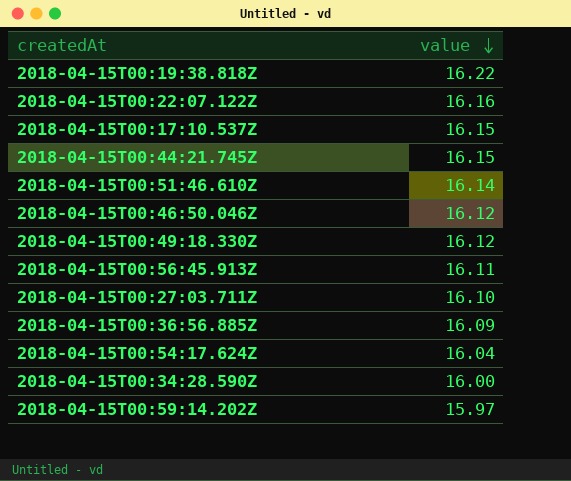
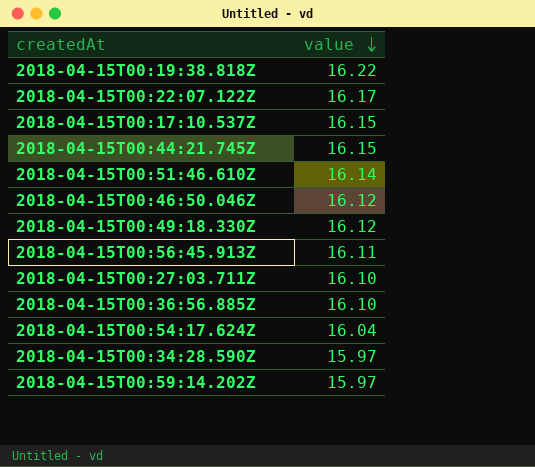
2018-04-15T00:22:07.122Z | value: 16.16 -> 16.17
2018-04-15T00:36:56.885Z | value: 16.09 -> 16.10
2018-04-15T00:34:28.590Z | value: 16.00 -> 15.97

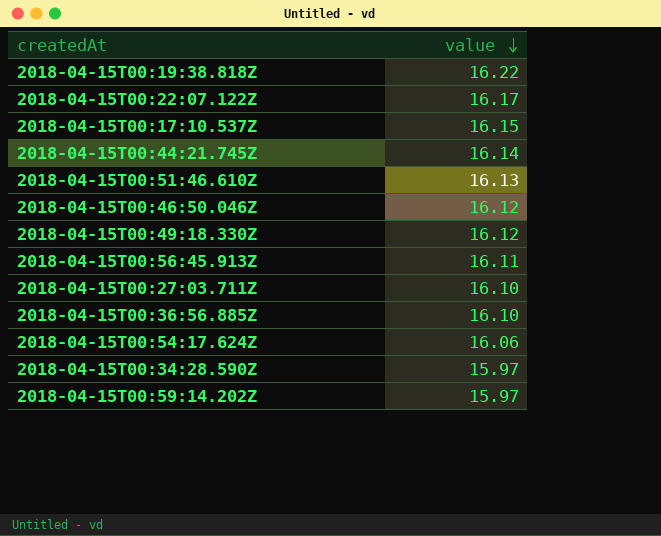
2018-04-15T00:44:21.745Z | value: 16.15 -> 16.14
2018-04-15T00:51:46.610Z | value: 16.14 -> 16.13
2018-04-15T00:54:17.624Z | value: 16.04 -> 16.06

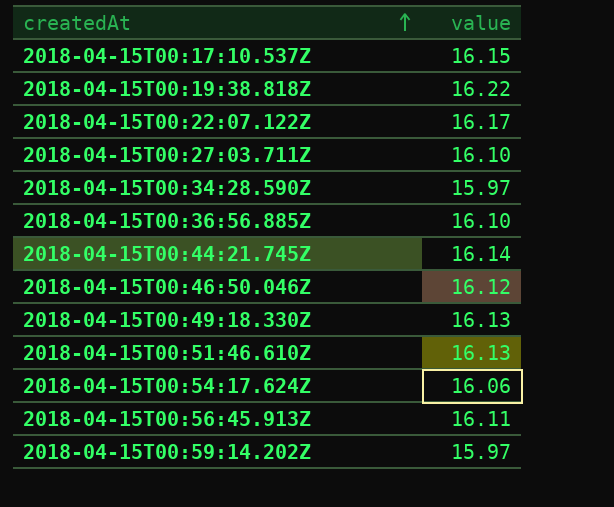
row order: value descending -> createdAt ascending
2018-04-15T00:49:18.330Z | value: 16.12 -> 16.13

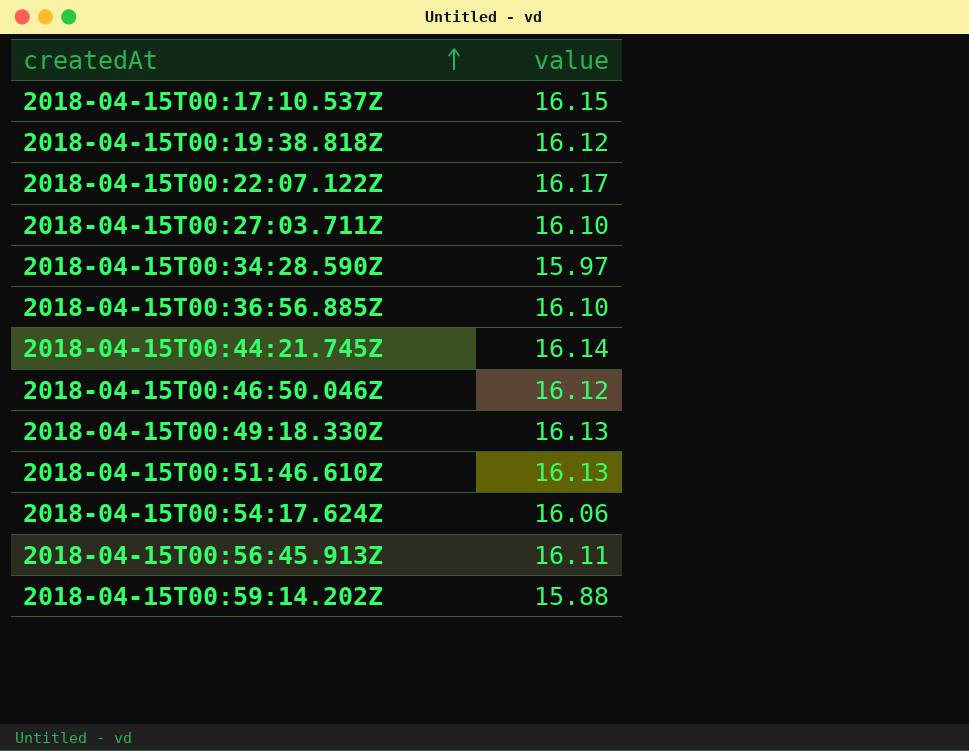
2018-04-15T00:19:38.818Z | value: 16.22 -> 16.12
2018-04-15T00:59:14.202Z | value: 15.97 -> 15.88

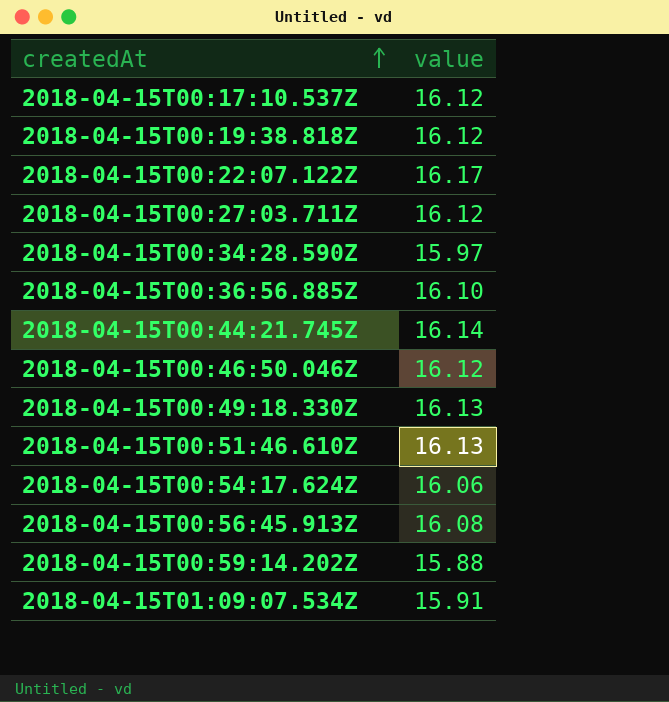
2018-04-15T00:17:10.537Z | value: 16.15 -> 16.12
2018-04-15T00:27:03.711Z | value: 16.10 -> 16.12
2018-04-15T00:56:45.913Z | value: 16.11 -> 16.08
row 2018-04-15T01:09:07.534Z: none -> 15.91

